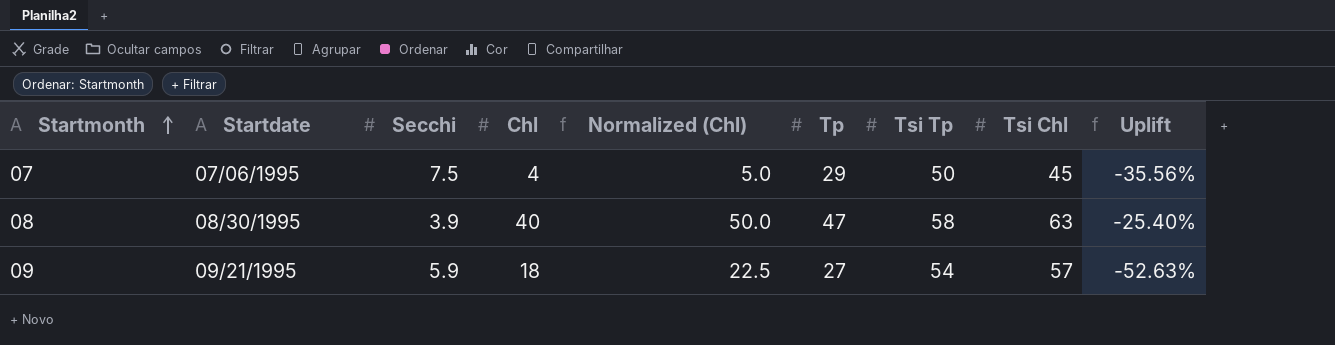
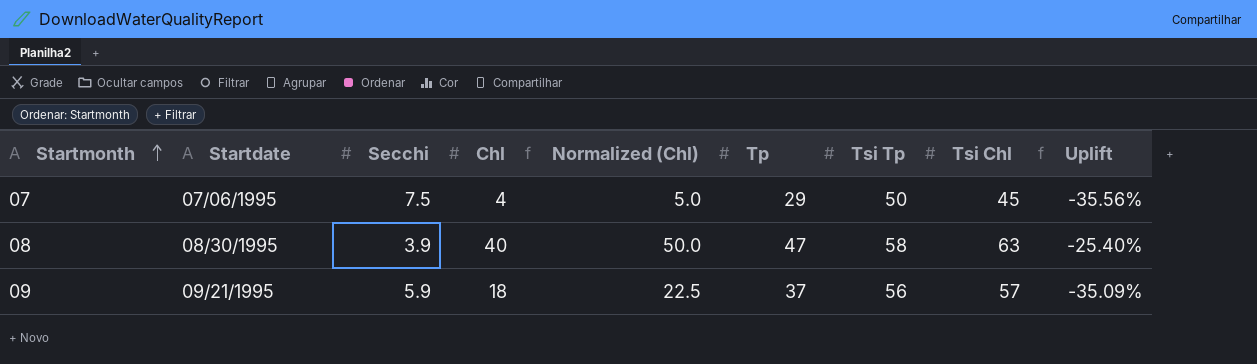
09 | Tp: 27 -> 37
09 | Tsi Tp: 54 -> 56
09 | Uplift: -52.63% -> -35.09%

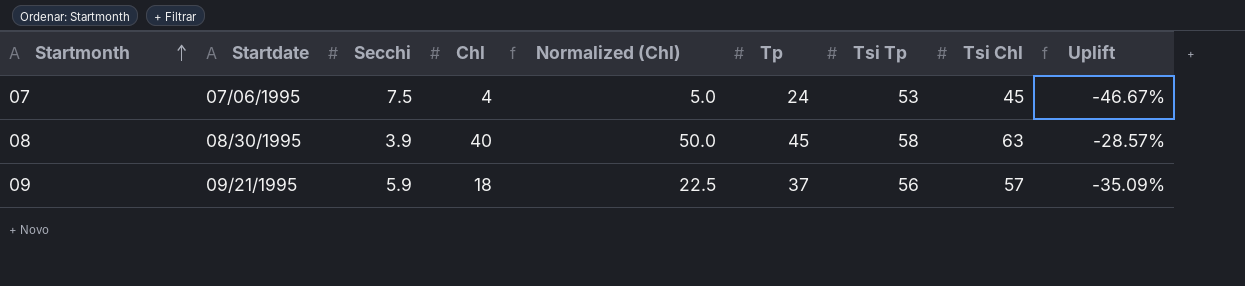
07 | Tp: 29 -> 24
07 | Tsi Tp: 50 -> 53
07 | Uplift: -35.56% -> -46.67%
08 | Tp: 47 -> 45
08 | Uplift: -25.40% -> -28.57%

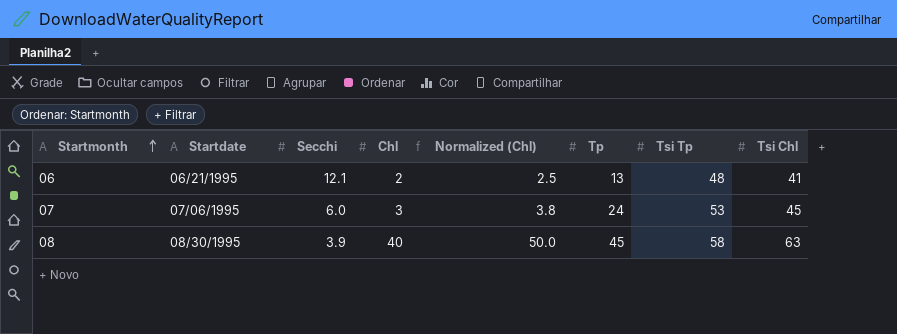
column Uplift | formula: ([Tp] - [Tsi Chl]) / [Tsi Chl] -> none
row 09: 09/21/1995 | 5.9 | 18 | 22.5 | 37 | 56 | 57 | -35.09% -> none
row 06: none -> 06/21/1995 | 12.1 | 2 | 2.5 | 13 | 48 | 41
07 | Secchi: 7.5 -> 6.0
07 | Chl: 4 -> 3
07 | Normalized (Chl): 5.0 -> 3.8

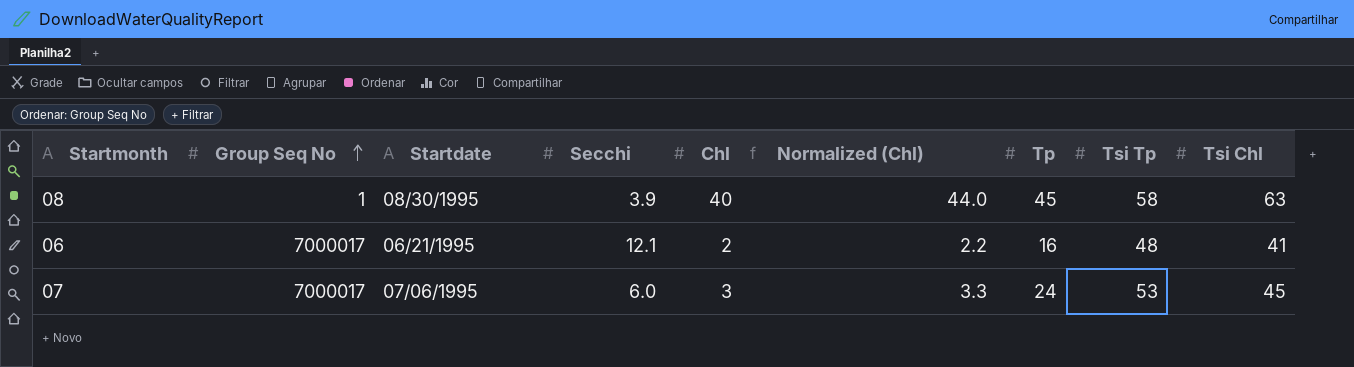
row order: Startmonth ascending -> Group Seq No ascending
column Group Seq No | position: none -> 2
column Normalized (Chl) | formula: [Chl] * 1.25 -> [Chl] * 1.1
06 | Tp: 13 -> 16

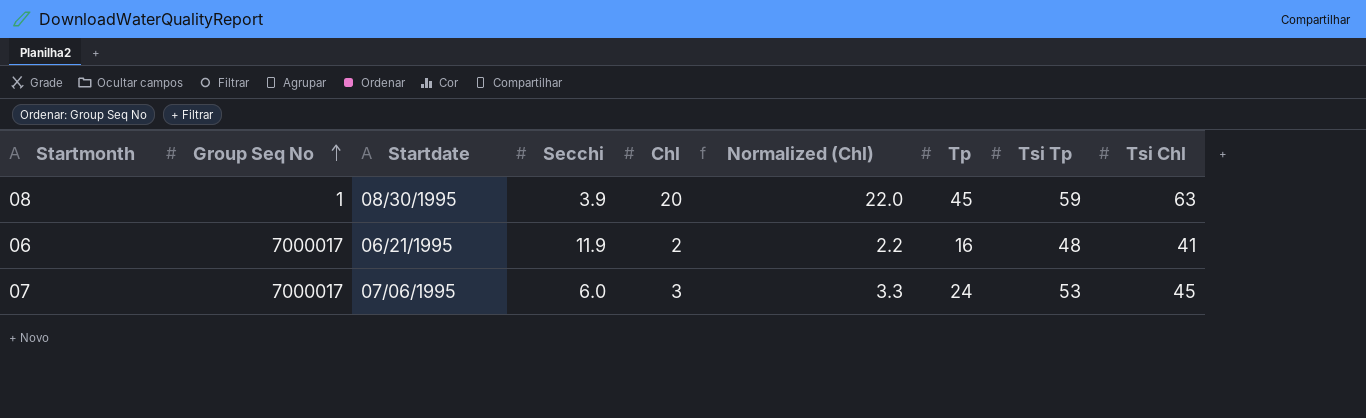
08 | Chl: 40 -> 20
08 | Normalized (Chl): 44.0 -> 22.0
08 | Tsi Tp: 58 -> 59
06 | Secchi: 12.1 -> 11.9

